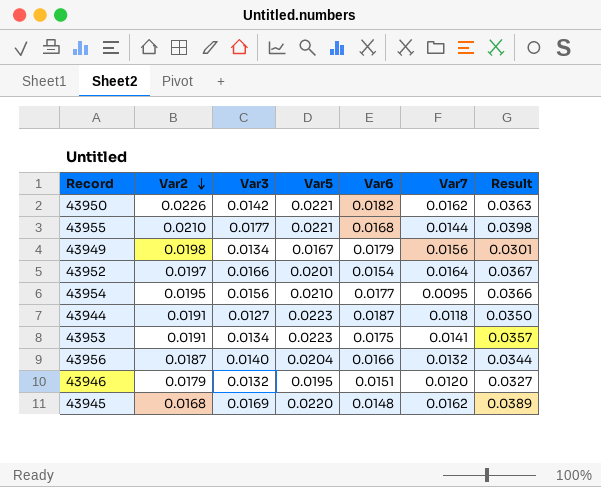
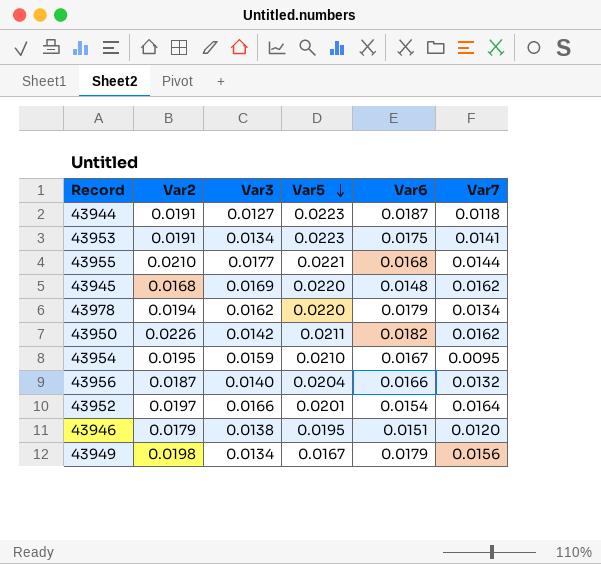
row order: Var2 descending -> Var5 descending
column Result | formula: [Var3] + [Var5] -> none
row 43978: none -> 0.0194 | 0.0162 | 0.0220 | 0.0179 | 0.0134
43950 | Var5: 0.0221 -> 0.0211
43954 | Var3: 0.0156 -> 0.0159
43954 | Var6: 0.0177 -> 0.0167
43946 | Var3: 0.0132 -> 0.0138

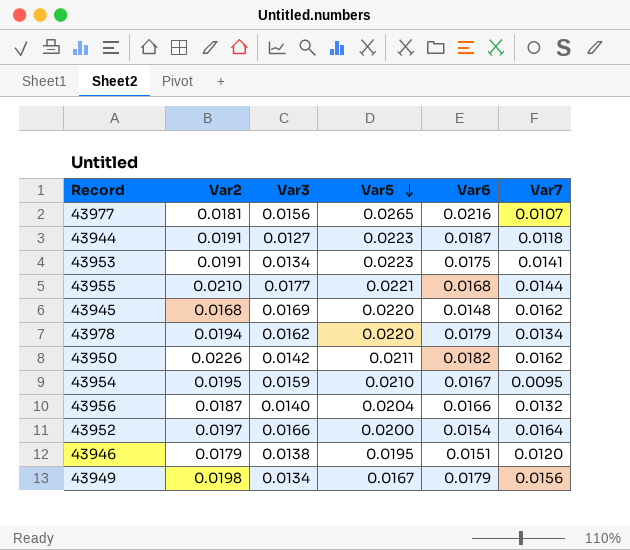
row 43977: none -> 0.0181 | 0.0156 | 0.0265 | 0.0216 | 0.0107
43952 | Var5: 0.0201 -> 0.0200

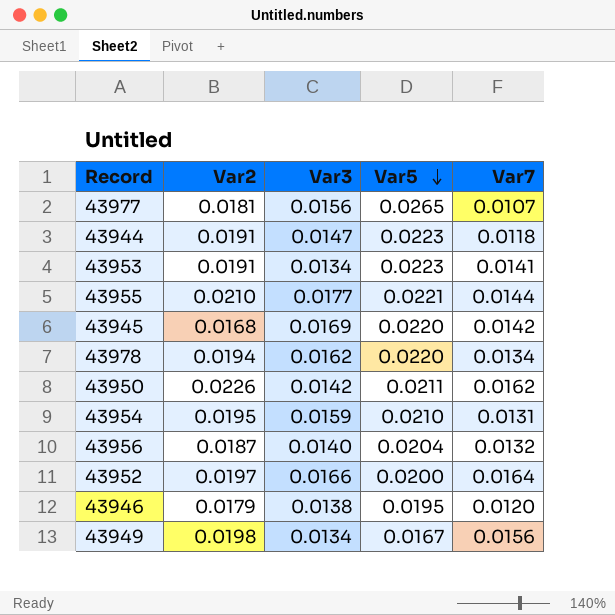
column Var6 | position: 5 -> none
43944 | Var3: 0.0127 -> 0.0147
43945 | Var7: 0.0162 -> 0.0142
43954 | Var7: 0.0095 -> 0.0131

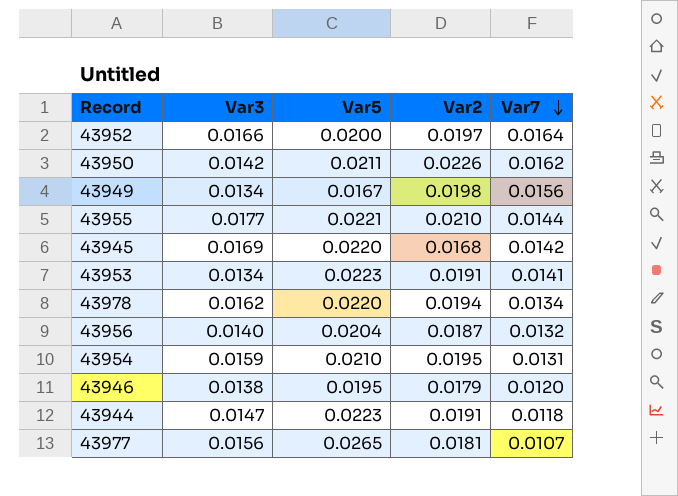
row order: Var5 descending -> Var7 descending
column Var2 | position: 2 -> 4

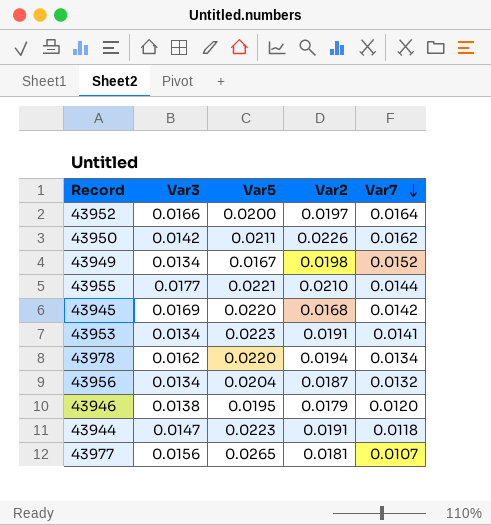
row 43954: 0.0159 | 0.0210 | 0.0195 | 0.0131 -> none
43949 | Var7: 0.0156 -> 0.0152
43956 | Var3: 0.0140 -> 0.0134

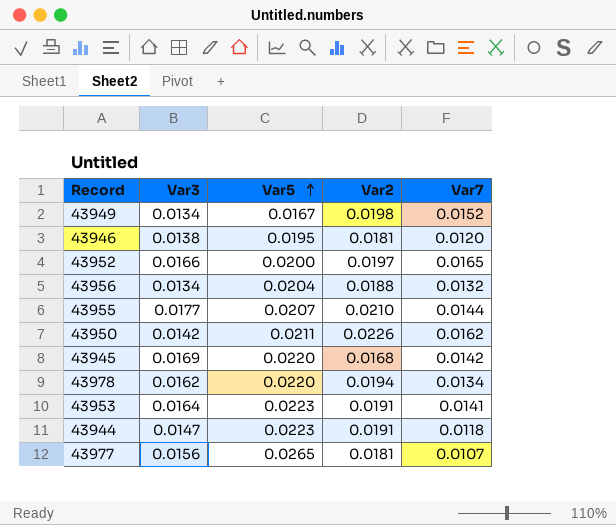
row order: Var7 descending -> Var5 ascending
43946 | Var2: 0.0179 -> 0.0181
43952 | Var7: 0.0164 -> 0.0165
43956 | Var2: 0.0187 -> 0.0188
43955 | Var5: 0.0221 -> 0.0207
43953 | Var3: 0.0134 -> 0.0164

